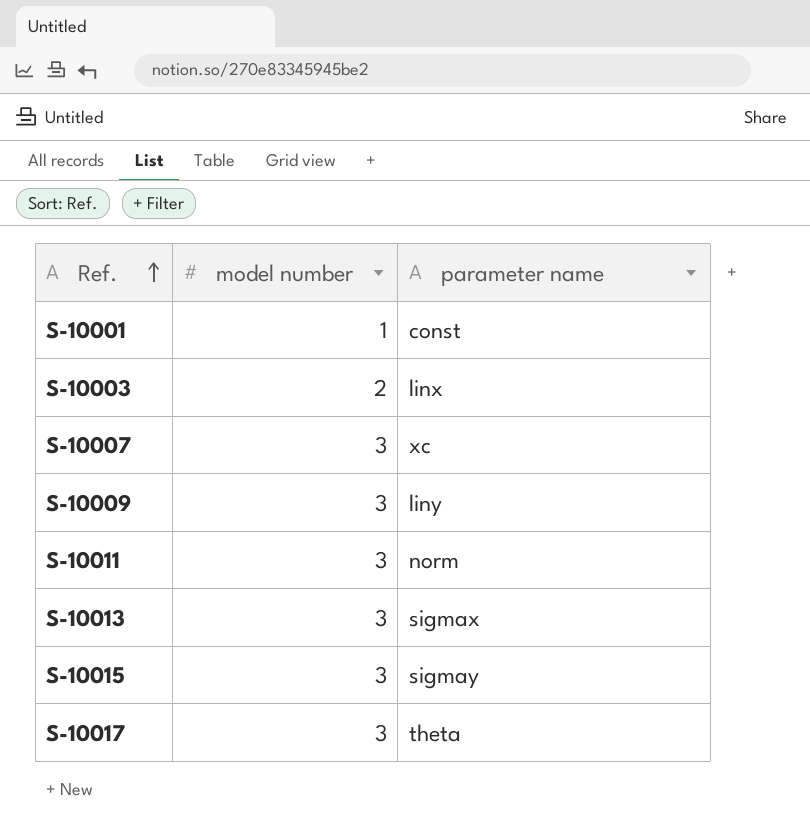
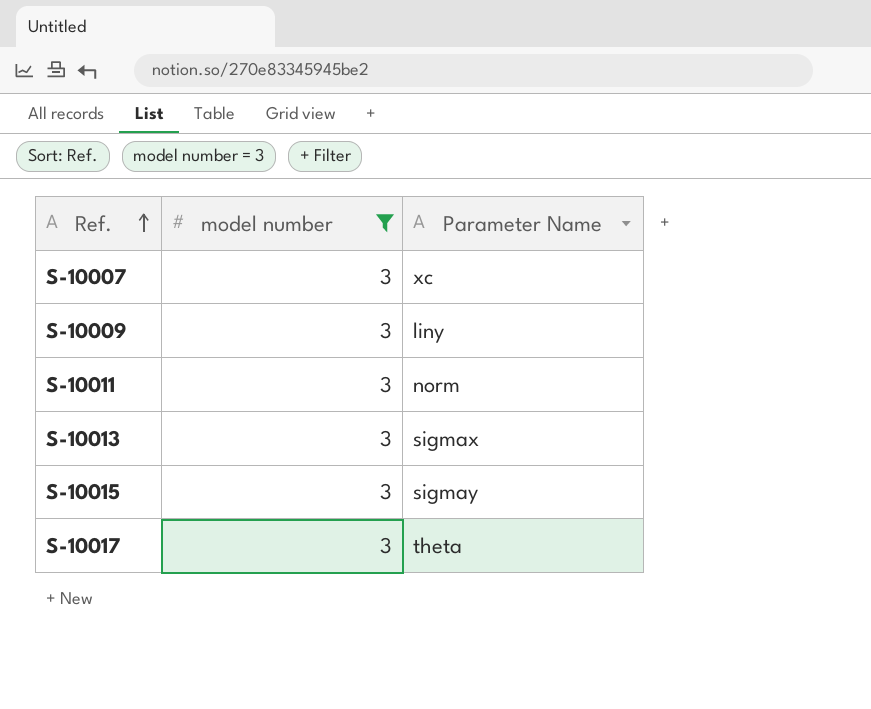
filter: none -> model number = 3
column name: parameter name -> Parameter Name

